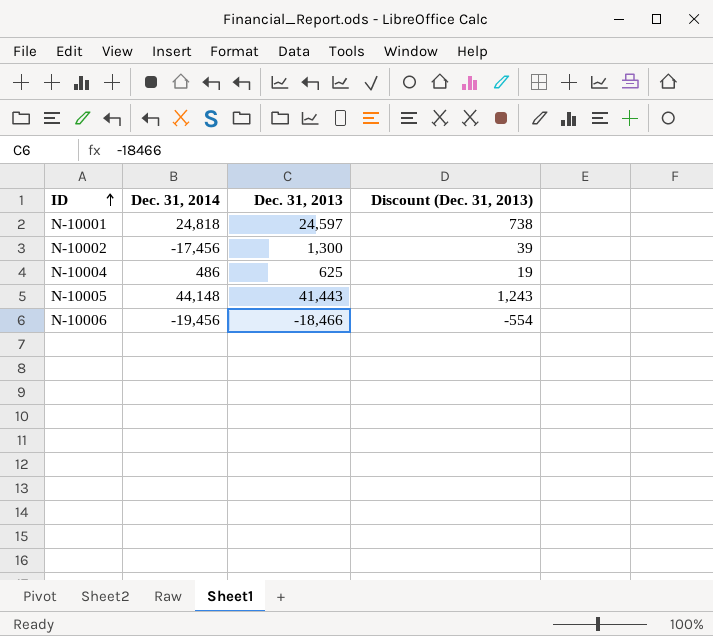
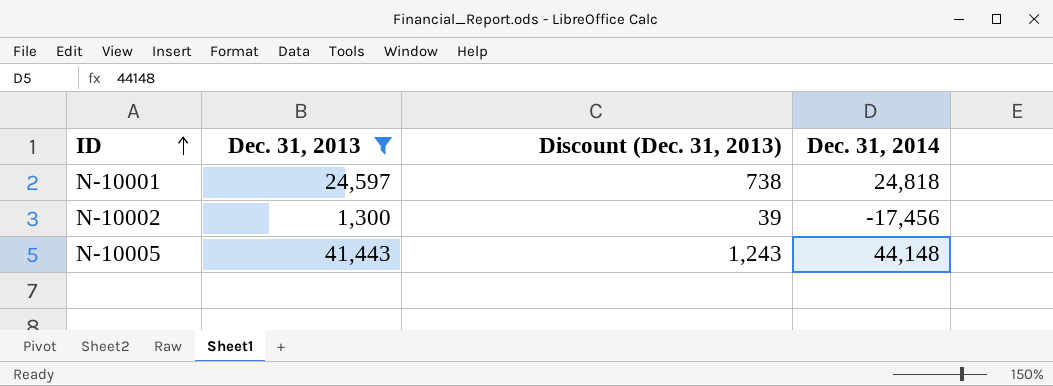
filter: none -> Dec. 31, 2013 >= 1,300
column Dec. 31, 2014 | position: 2 -> 4

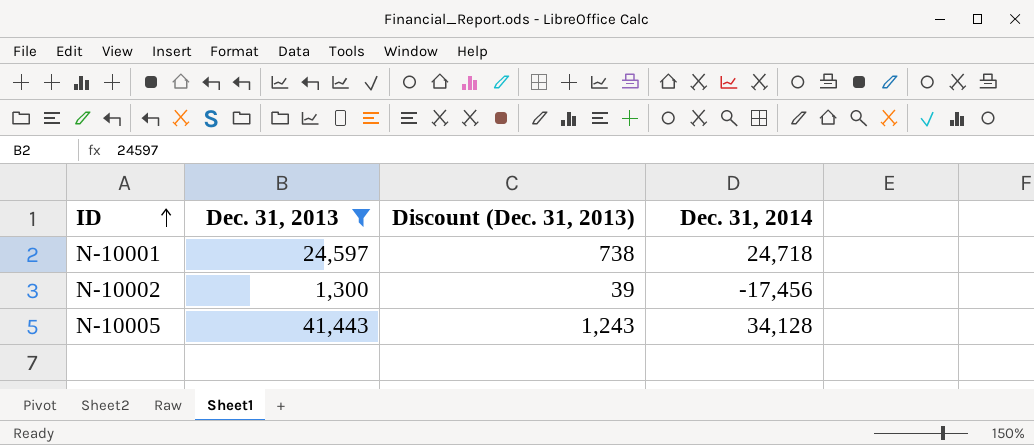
N-10001 | Dec. 31, 2014: 24,818 -> 24,718
N-10005 | Dec. 31, 2014: 44,148 -> 34,128

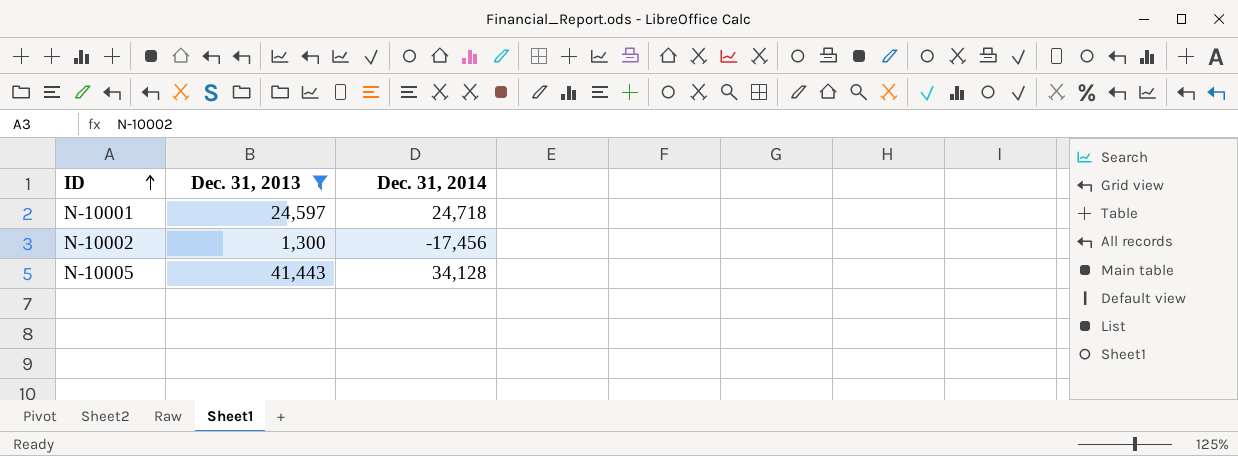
column Discount (Dec. 31, 2013) | formula: [Dec. 31, 2013] * 0.03 -> none

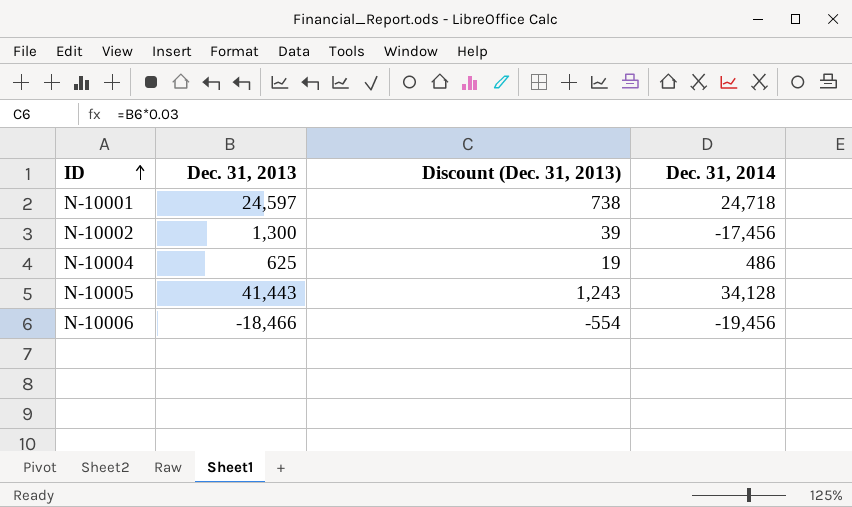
filter: Dec. 31, 2013 >= 1,300 -> none
column Discount (Dec. 31, 2013) | formula: none -> [Dec. 31, 2013] * 0.03

